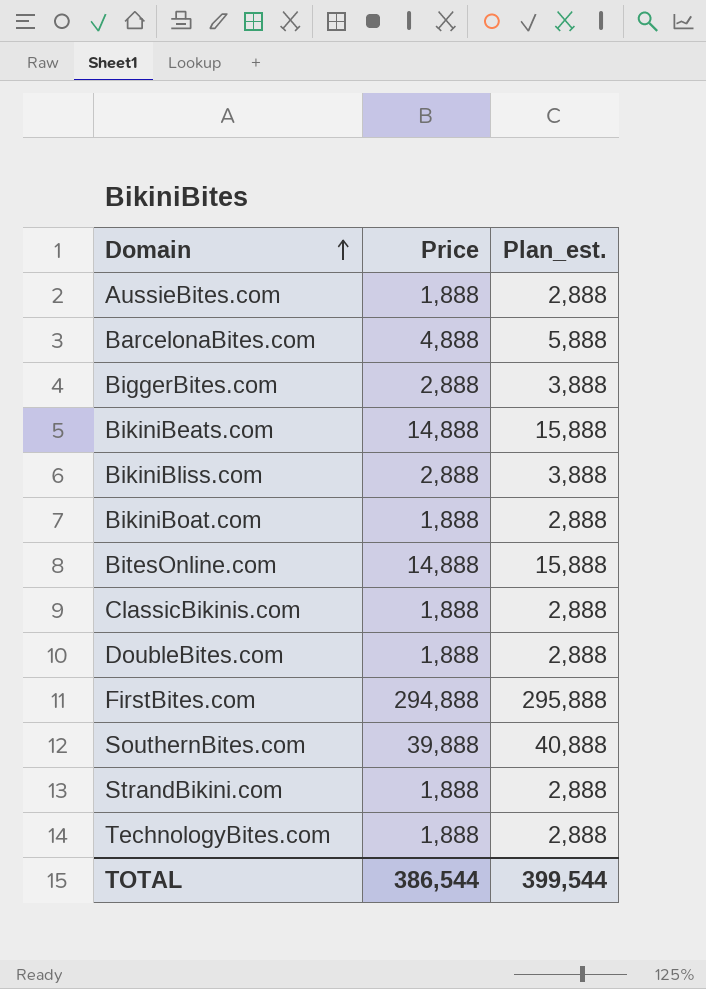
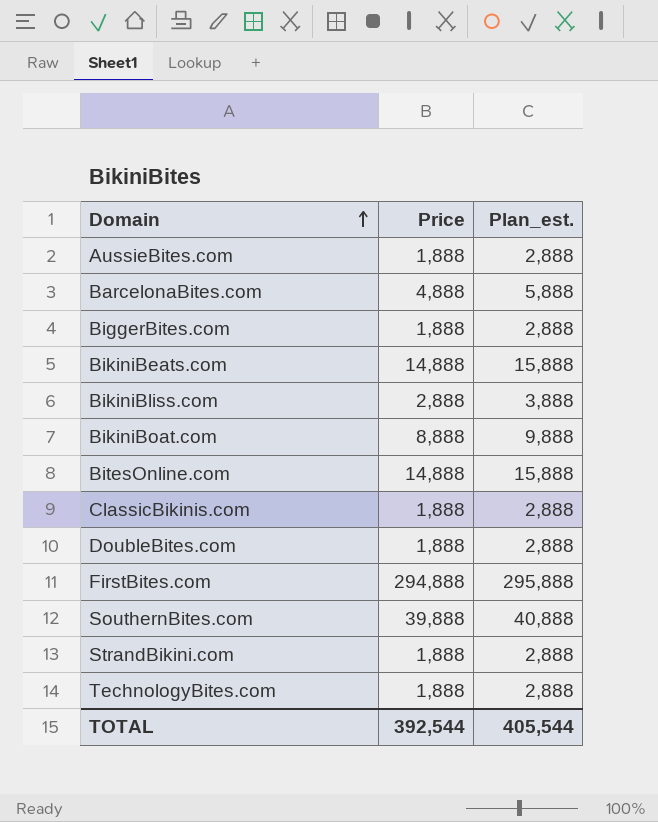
BiggerBites.com | Price: 2,888 -> 1,888
BiggerBites.com | Plan_est.: 3,888 -> 2,888
BikiniBoat.com | Price: 1,888 -> 8,888
BikiniBoat.com | Plan_est.: 2,888 -> 9,888
TOTAL | Price: 386,544 -> 392,544
TOTAL | Plan_est.: 399,544 -> 405,544

